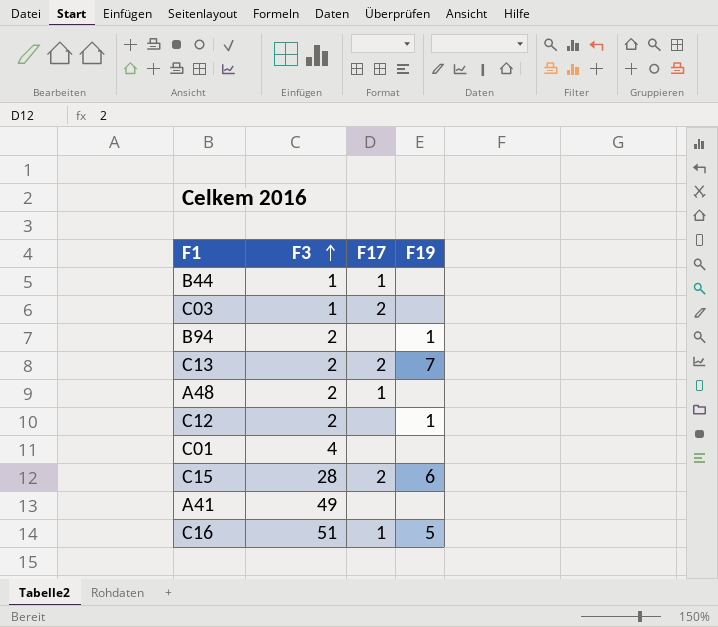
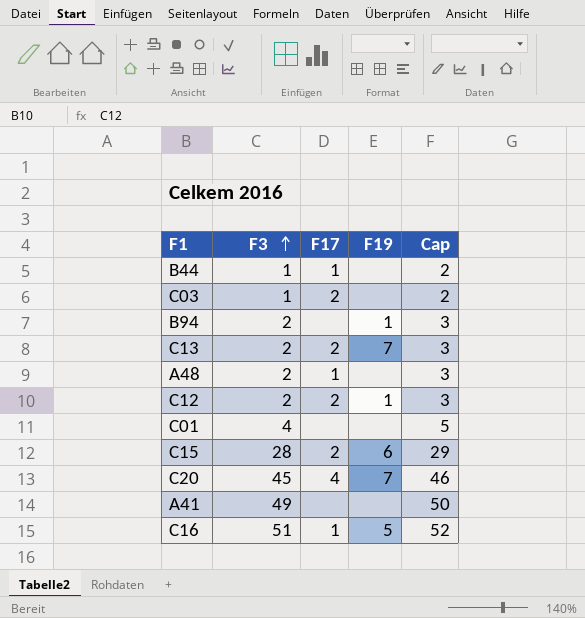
column Cap | formula: none -> [F3] + 1
C12 | F17: none -> 2
row C20: none -> 45 | 4 | 7 | 46

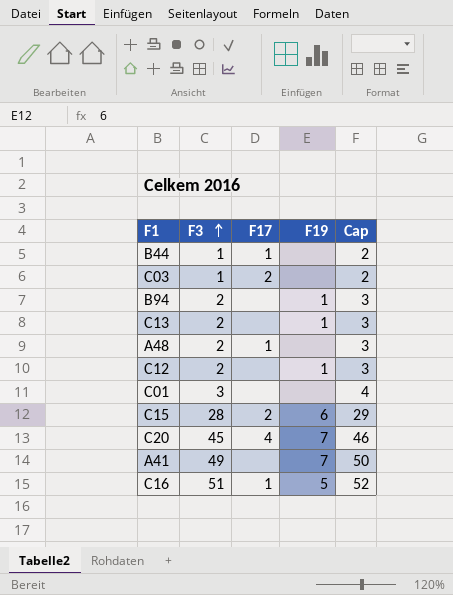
C13 | F17: 2 -> none
C13 | F19: 7 -> 1
C12 | F17: 2 -> none
C01 | F3: 4 -> 3
C01 | Cap: 5 -> 4
A41 | F19: none -> 7

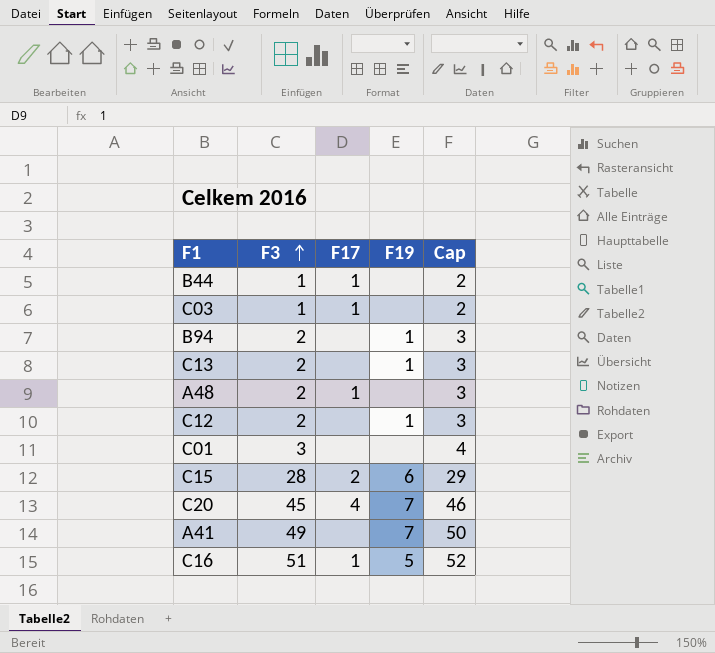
C03 | F17: 2 -> 1

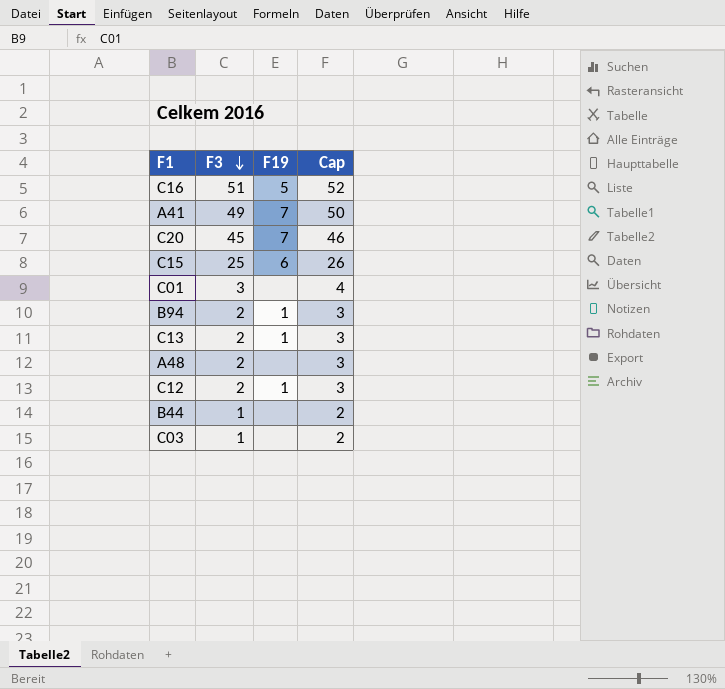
row order: F3 ascending -> F3 descending
column F17 | position: 3 -> none
C15 | F3: 28 -> 25
C15 | Cap: 29 -> 26

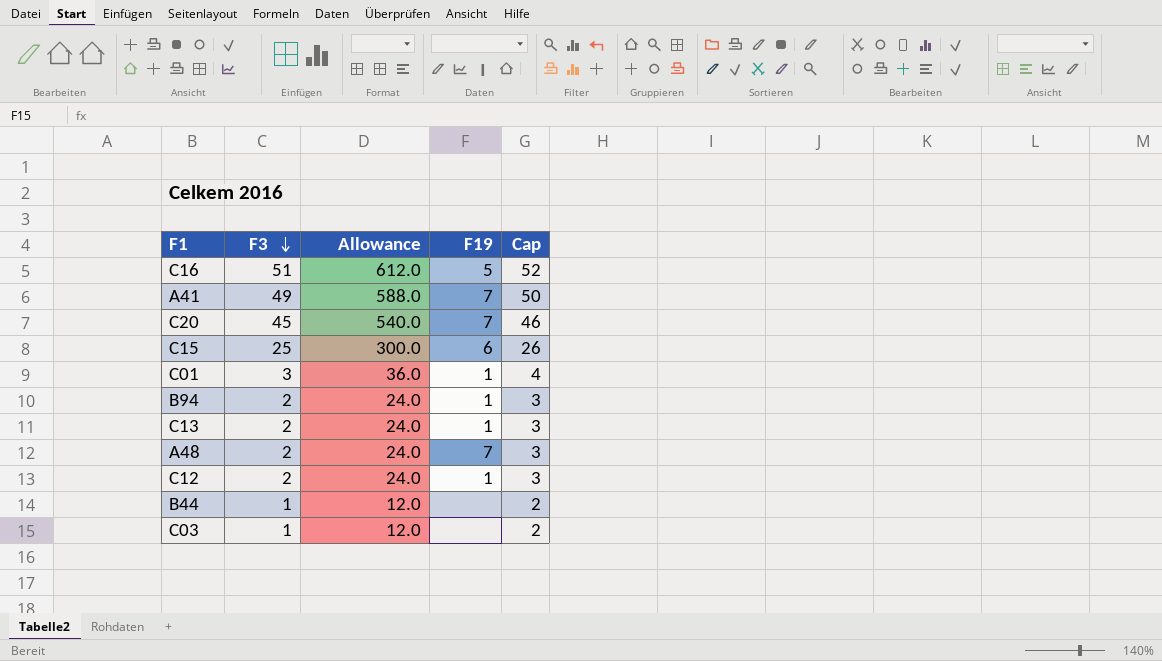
column Allowance | formula: none -> [F3] * 12
C01 | F19: none -> 1
A48 | F19: none -> 7

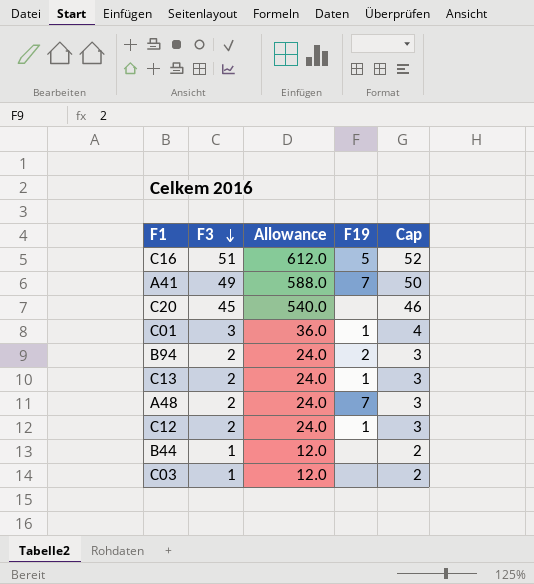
row C15: 25 | 300.0 | 6 | 26 -> none
C20 | F19: 7 -> none
B94 | F19: 1 -> 2

